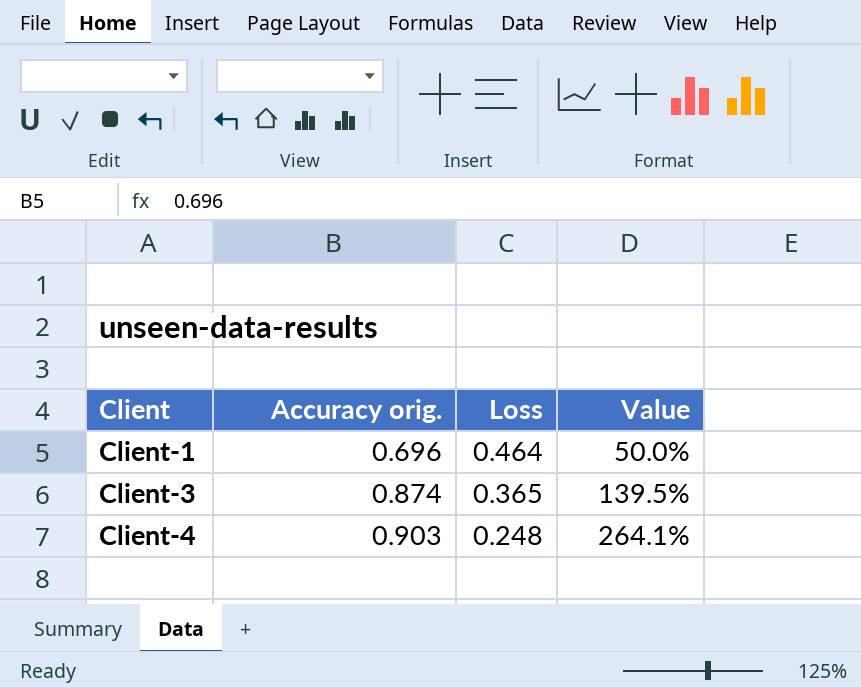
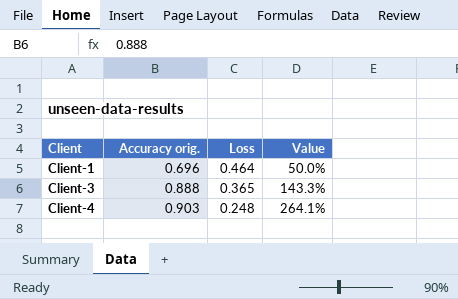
Client-3 | Accuracy orig.: 0.874 -> 0.888
Client-3 | Value: 139.5% -> 143.3%

